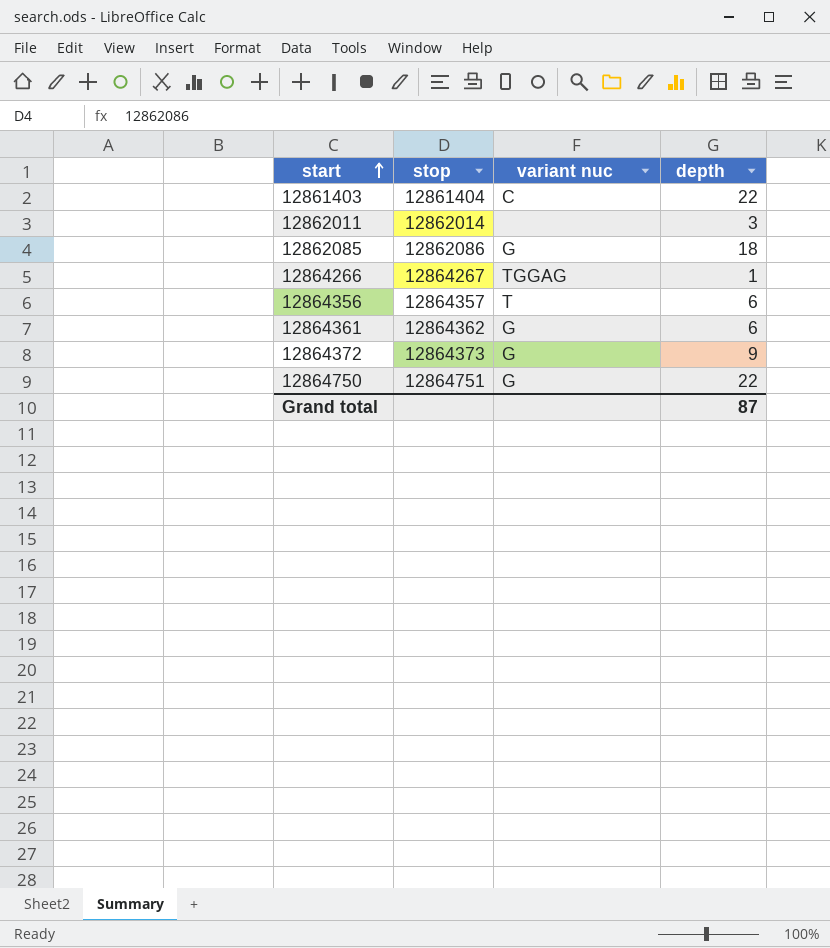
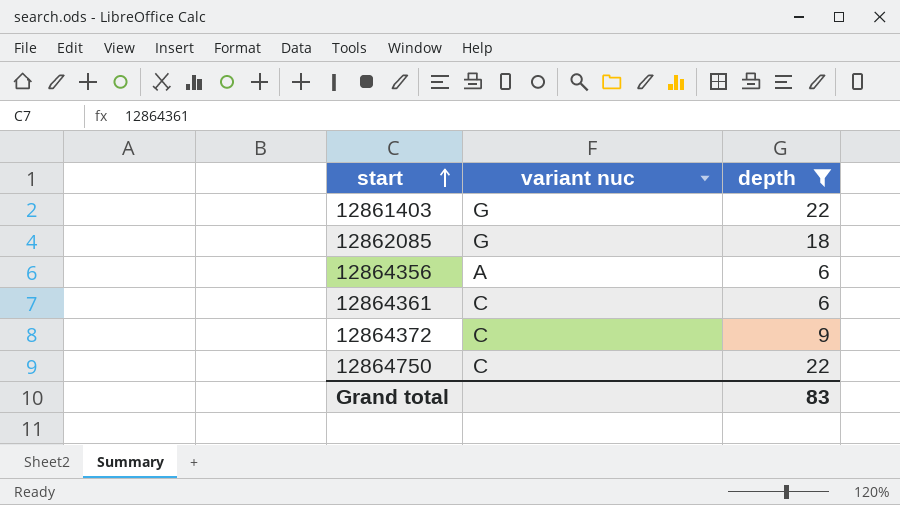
filter: none -> depth >= 6
column stop | position: 2 -> none
12861403 | variant nuc: C -> G
12864356 | variant nuc: T -> A
12864361 | variant nuc: G -> C
12864372 | variant nuc: G -> C
12864750 | variant nuc: G -> C
Grand total | depth: 87 -> 83

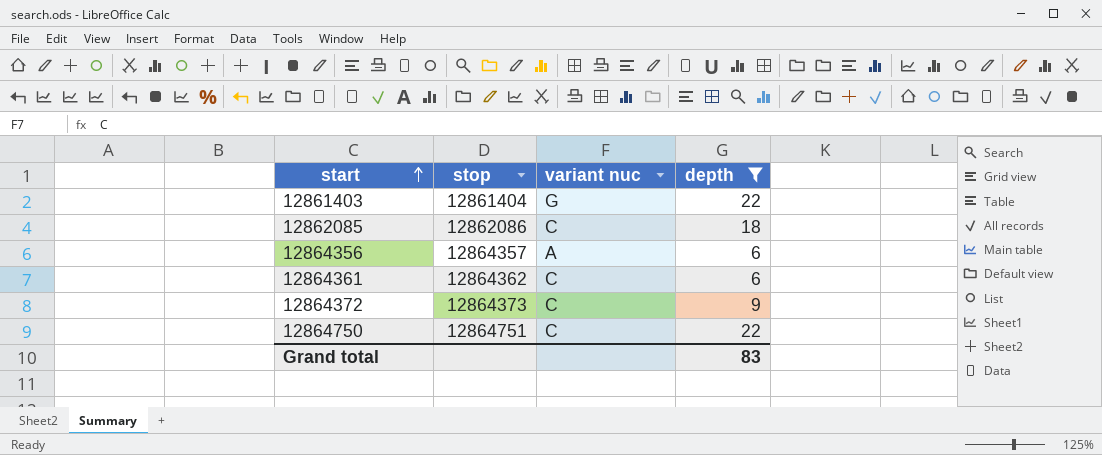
column stop | position: none -> 2
12862085 | variant nuc: G -> C

